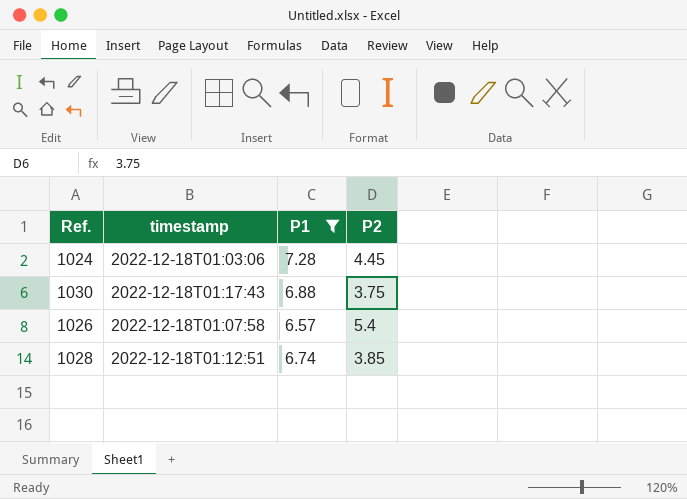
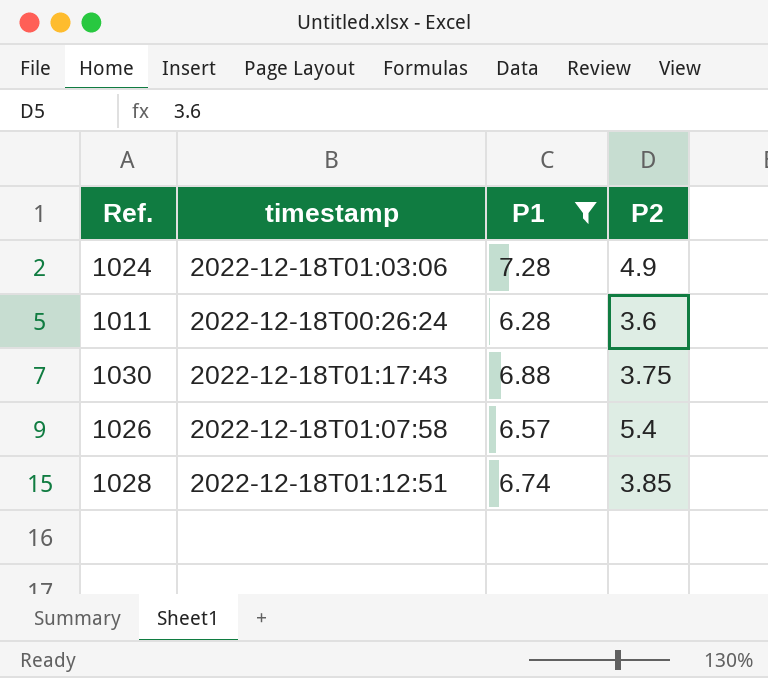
1024 | P2: 4.45 -> 4.9
row 1011: none -> 2022-12-18T00:26:24 | 6.28 | 3.6

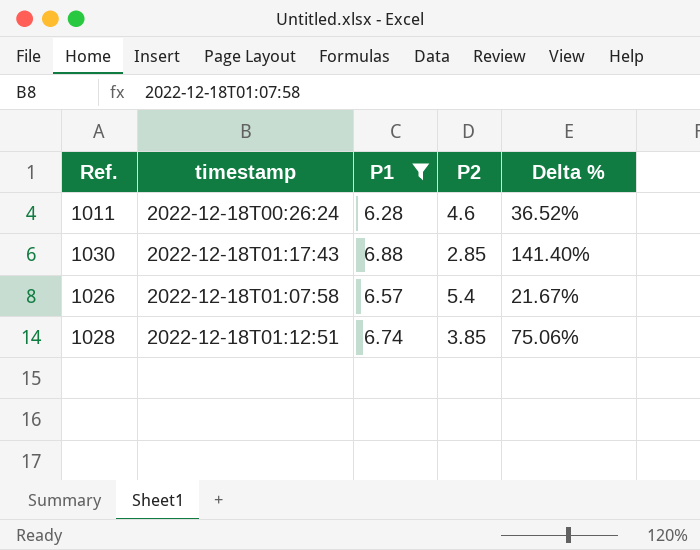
column Delta % | formula: none -> ([P1] - [P2]) / [P2]
row 1024: 2022-12-18T01:03:06 | 7.28 | 4.9 -> none
1011 | P2: 3.6 -> 4.6
1030 | P2: 3.75 -> 2.85

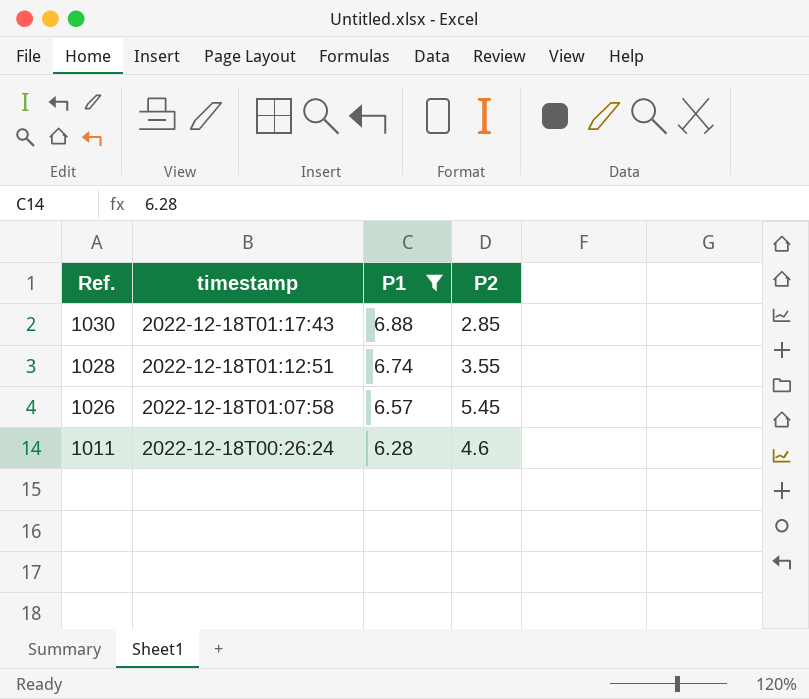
row order: none -> Ref. descending
column Delta % | formula: ([P1] - [P2]) / [P2] -> none
1028 | P2: 3.85 -> 3.55
1026 | P2: 5.4 -> 5.45

